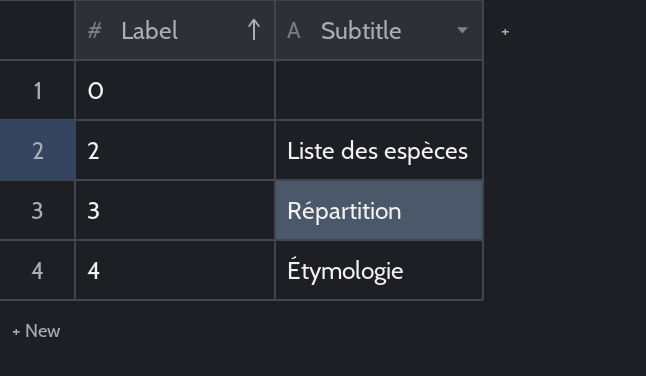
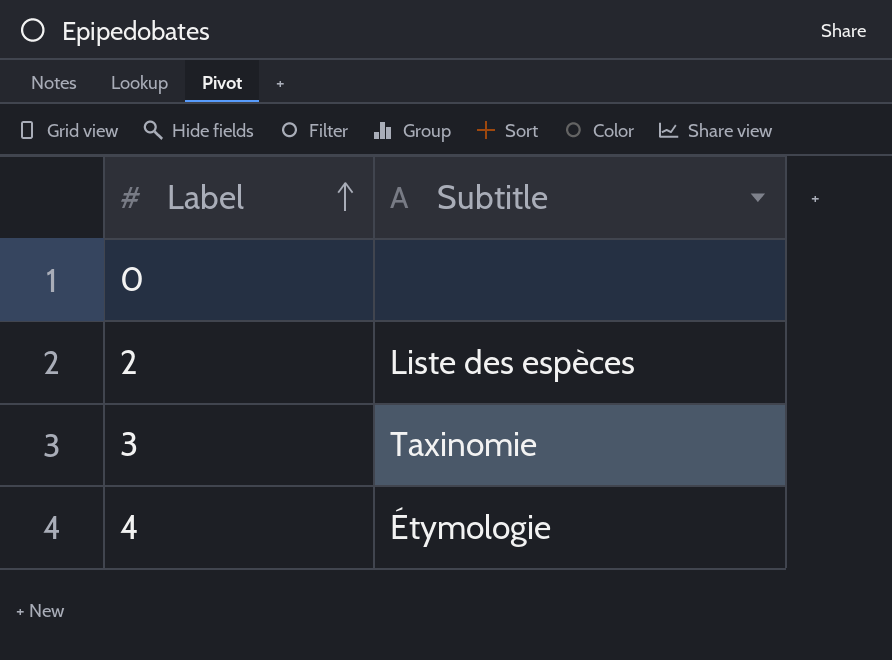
3 | Subtitle: Répartition -> Taxinomie

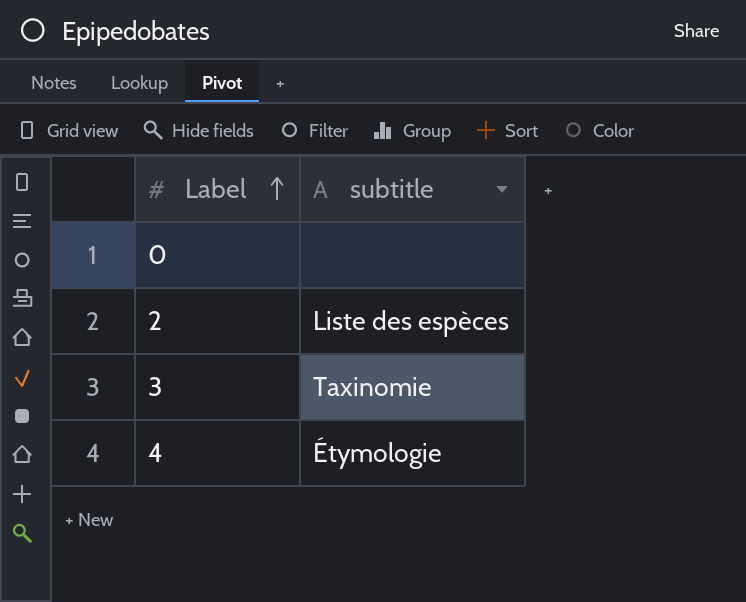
column name: Subtitle -> subtitle

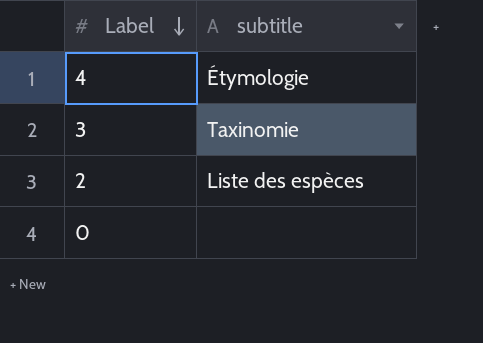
row order: Label ascending -> Label descending

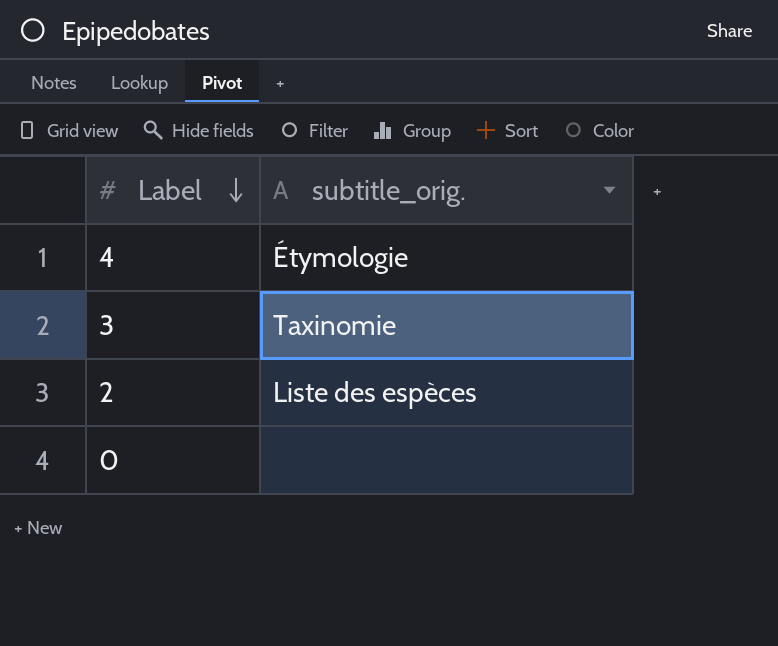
column name: subtitle -> subtitle_orig.

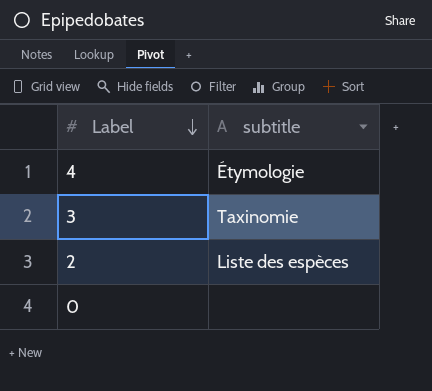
column name: subtitle_orig. -> subtitle

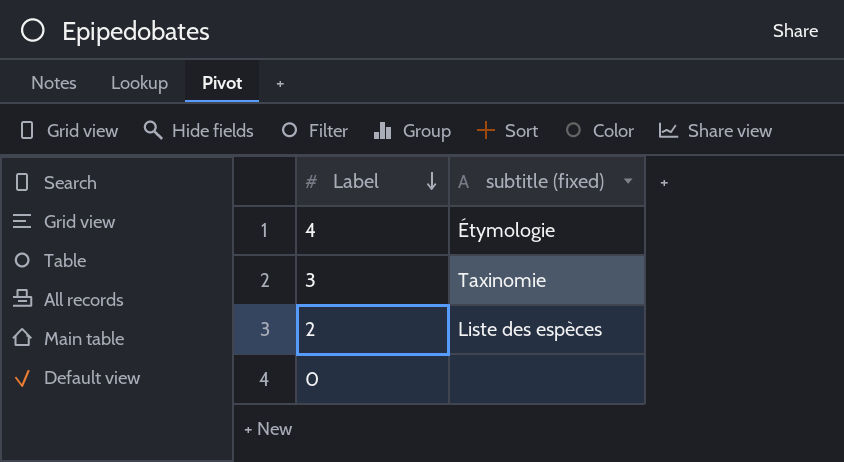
column name: subtitle -> subtitle (fixed)

